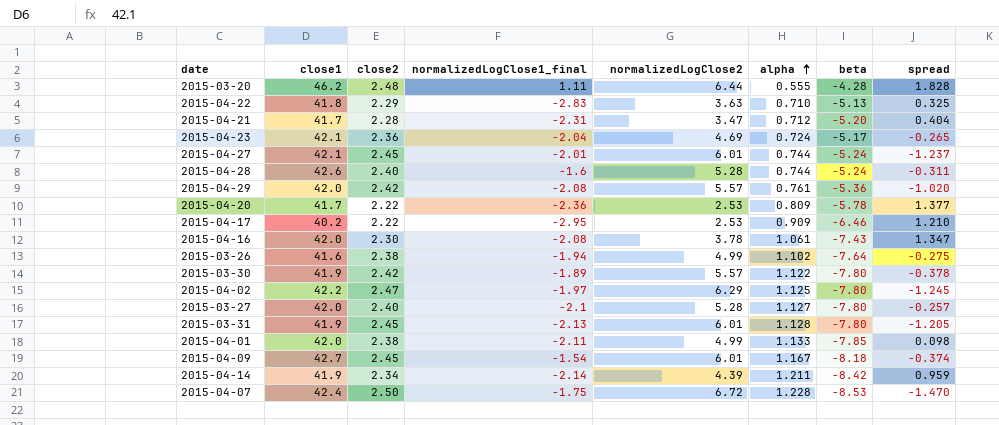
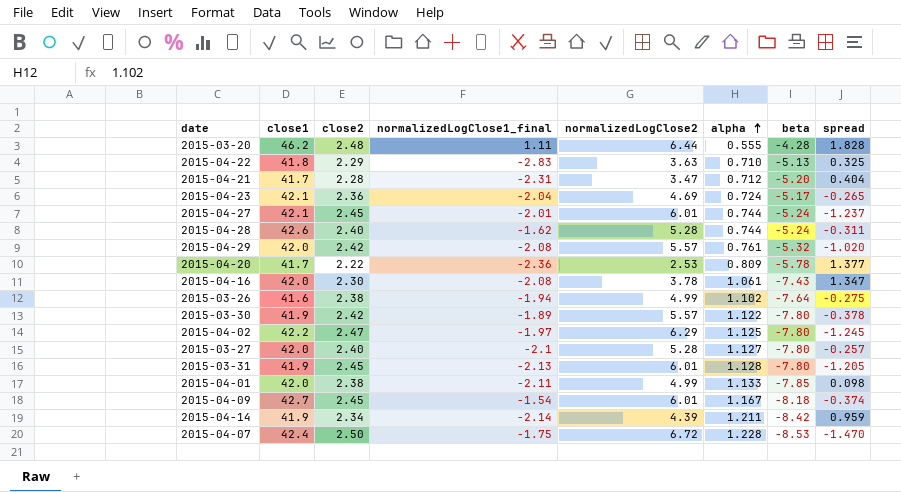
row 2015-04-17: 40.2 | 2.22 | -2.95 | 2.53 | 0.909 | -6.46 | 1.210 -> none
2015-04-28 | normalizedLogClose1_final: -1.6 -> -1.62
2015-04-29 | beta: -5.36 -> -5.32

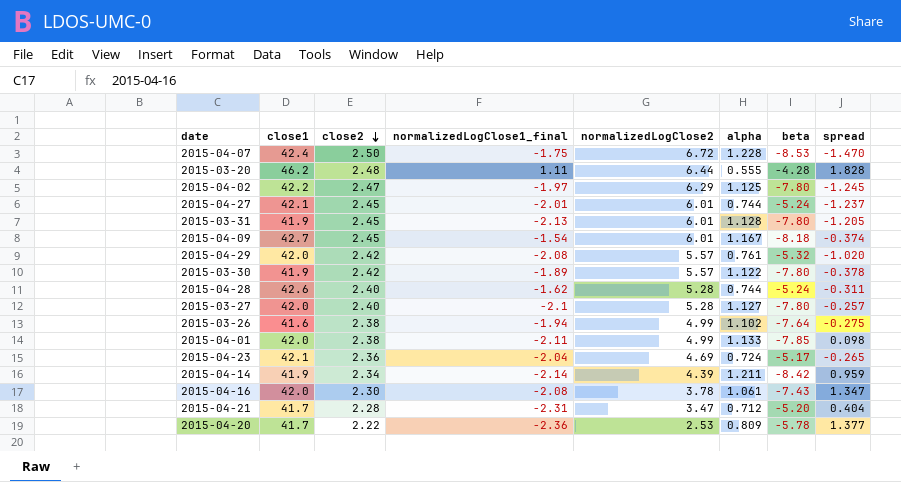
row order: alpha ascending -> close2 descending
row 2015-04-22: 41.8 | 2.29 | -2.83 | 3.63 | 0.710 | -5.13 | 0.325 -> none

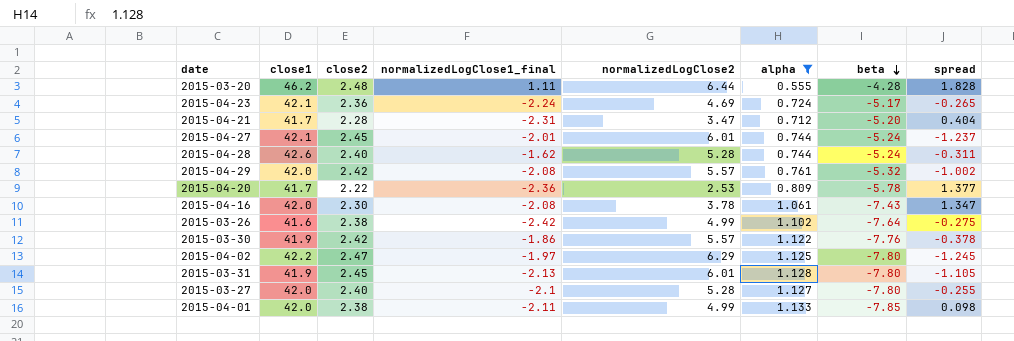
filter: none -> alpha <= 1.133
row order: close2 descending -> beta descending
2015-04-23 | normalizedLogClose1_final: -2.04 -> -2.24
2015-04-29 | spread: -1.020 -> -1.002
2015-03-26 | normalizedLogClose1_final: -1.94 -> -2.42
2015-03-30 | normalizedLogClose1_final: -1.89 -> -1.86
2015-03-30 | beta: -7.80 -> -7.76
2015-03-31 | spread: -1.205 -> -1.105
2015-03-27 | spread: -0.257 -> -0.255

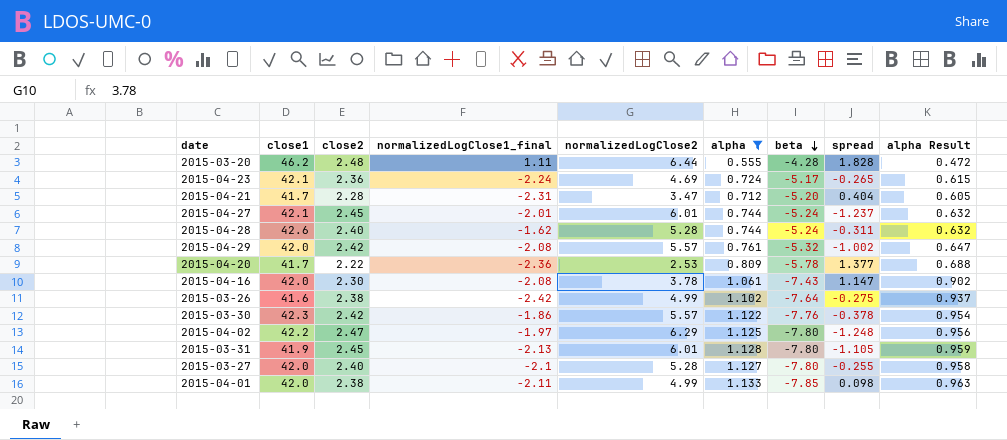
column alpha Result | formula: none -> [alpha] * 0.85
2015-04-16 | spread: 1.347 -> 1.147
2015-03-30 | close1: 41.9 -> 42.3
2015-04-02 | spread: -1.245 -> -1.248

